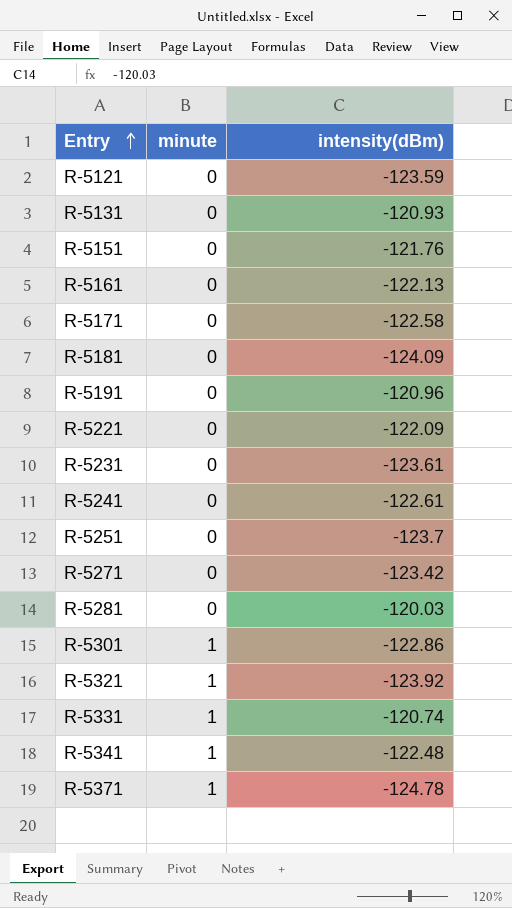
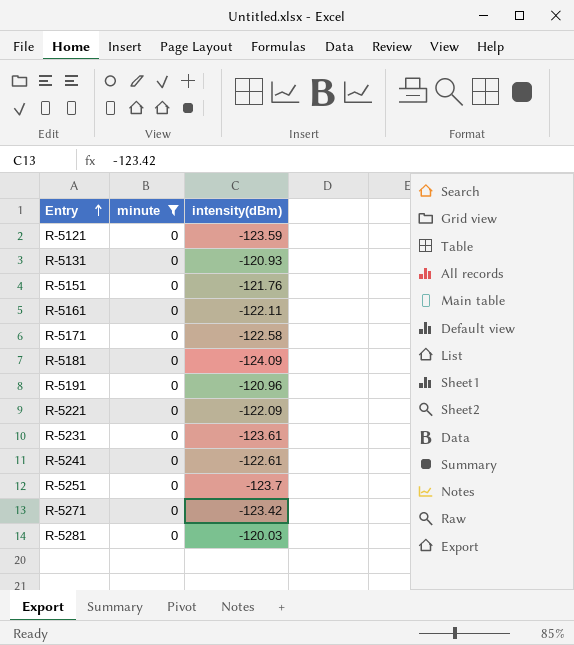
filter: none -> minute = 0
R-5161 | intensity(dBm): -122.13 -> -122.11

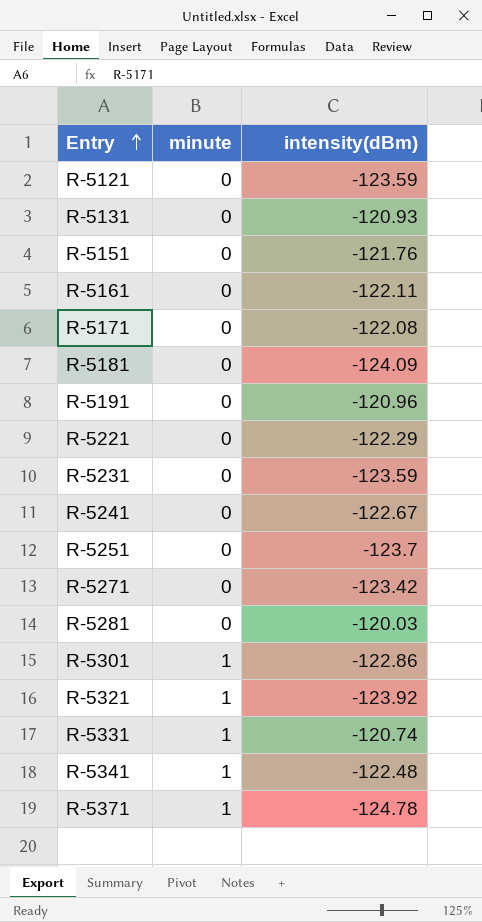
filter: minute = 0 -> none
R-5171 | intensity(dBm): -122.58 -> -122.08
R-5221 | intensity(dBm): -122.09 -> -122.29
R-5231 | intensity(dBm): -123.61 -> -123.59
R-5241 | intensity(dBm): -122.61 -> -122.67

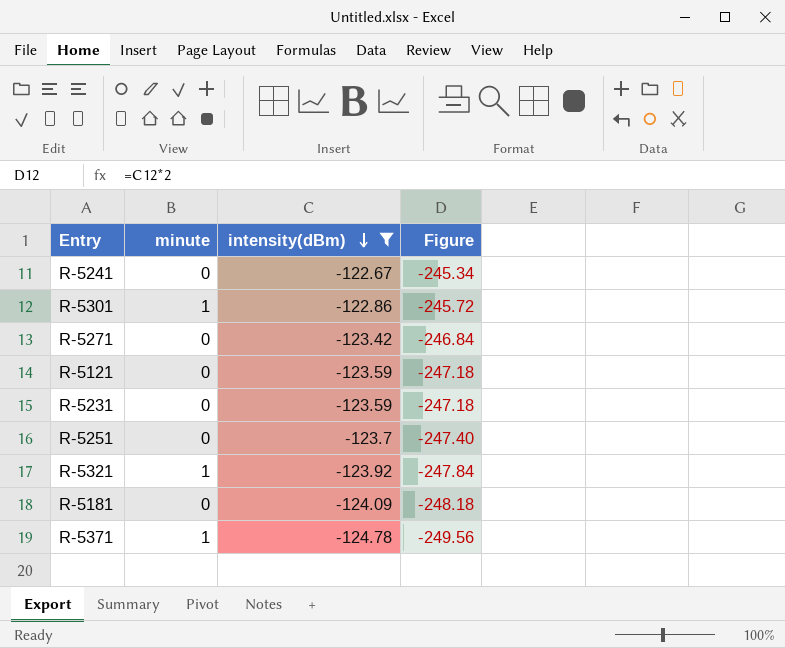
filter: none -> intensity(dBm) <= -122.67
row order: Entry ascending -> intensity(dBm) descending
column Figure | formula: none -> [intensity(dBm)] * 2

